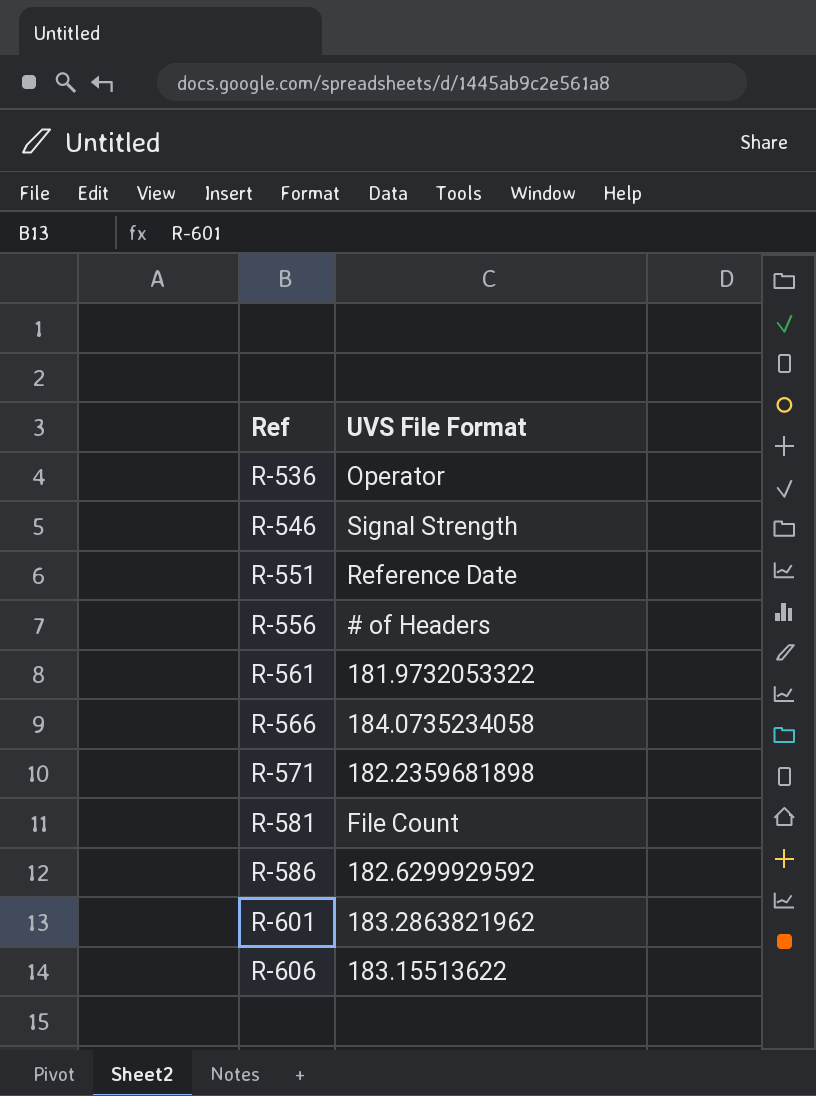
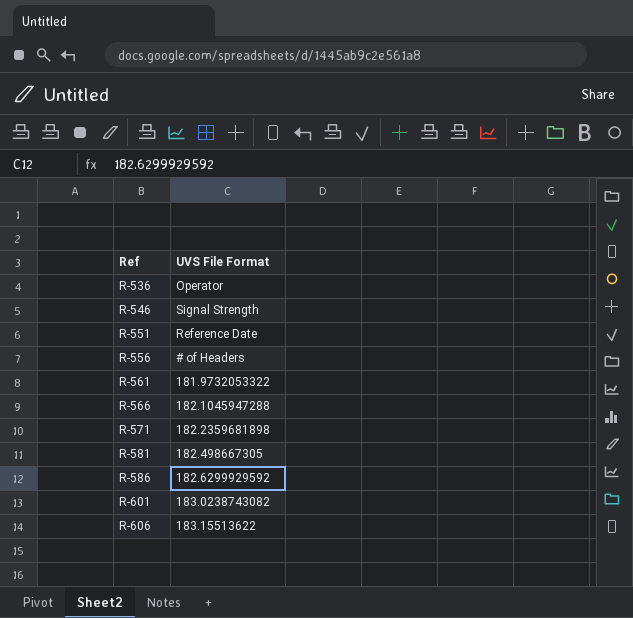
R-566 | UVS File Format: 184.0735234058 -> 182.1045947288
R-581 | UVS File Format: File Count -> 182.498667305
R-601 | UVS File Format: 183.2863821962 -> 183.0238743082

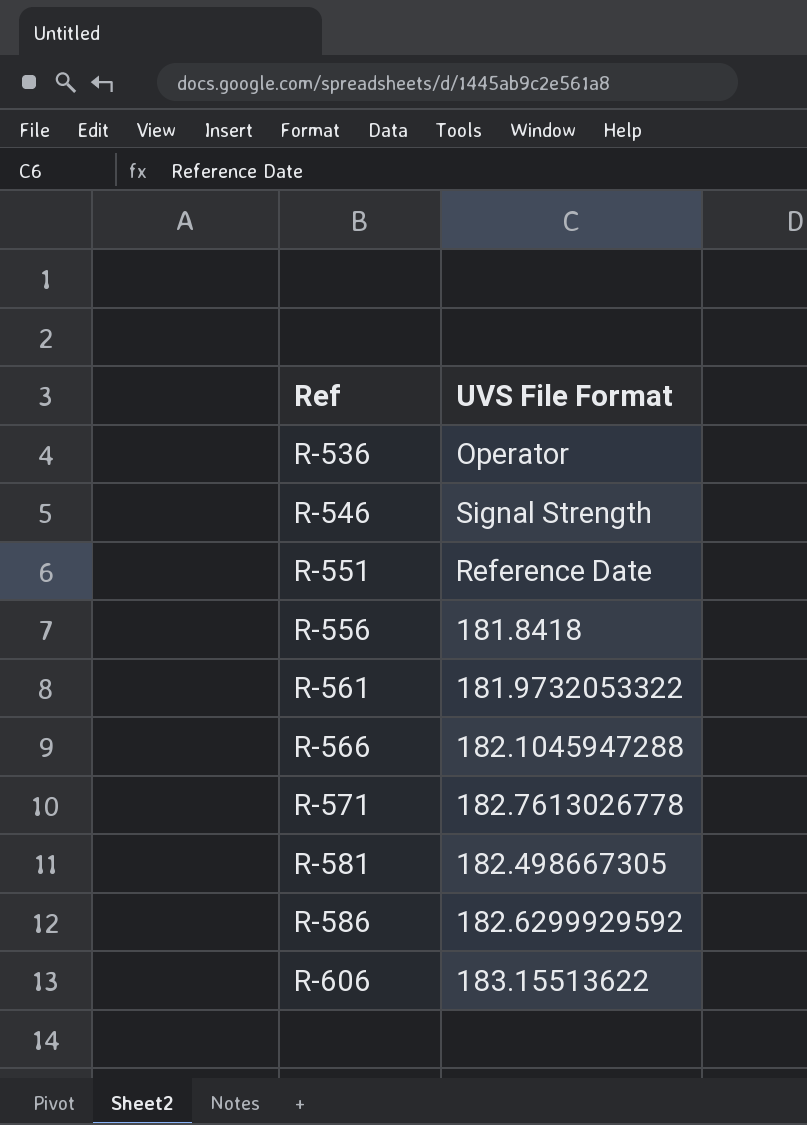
row R-601: 183.0238743082 -> none
R-556 | UVS File Format: # of Headers -> 181.8418
R-571 | UVS File Format: 182.2359681898 -> 182.7613026778

